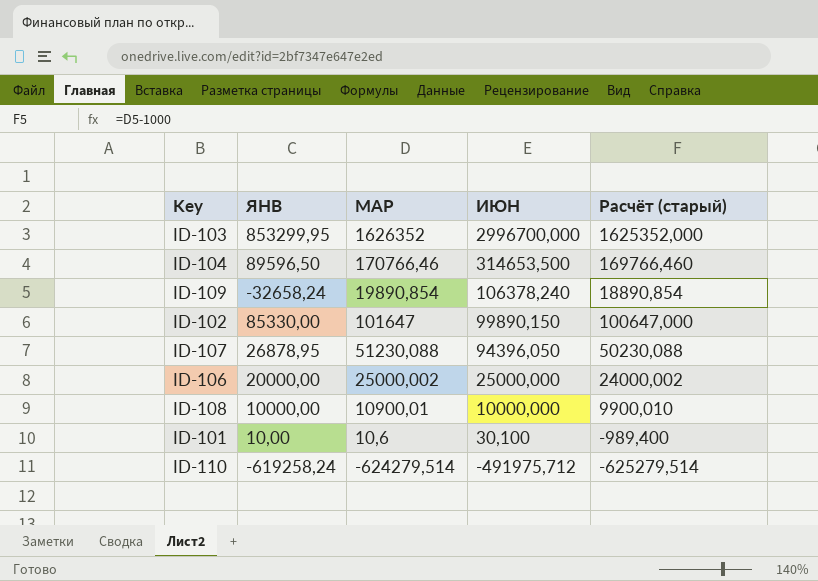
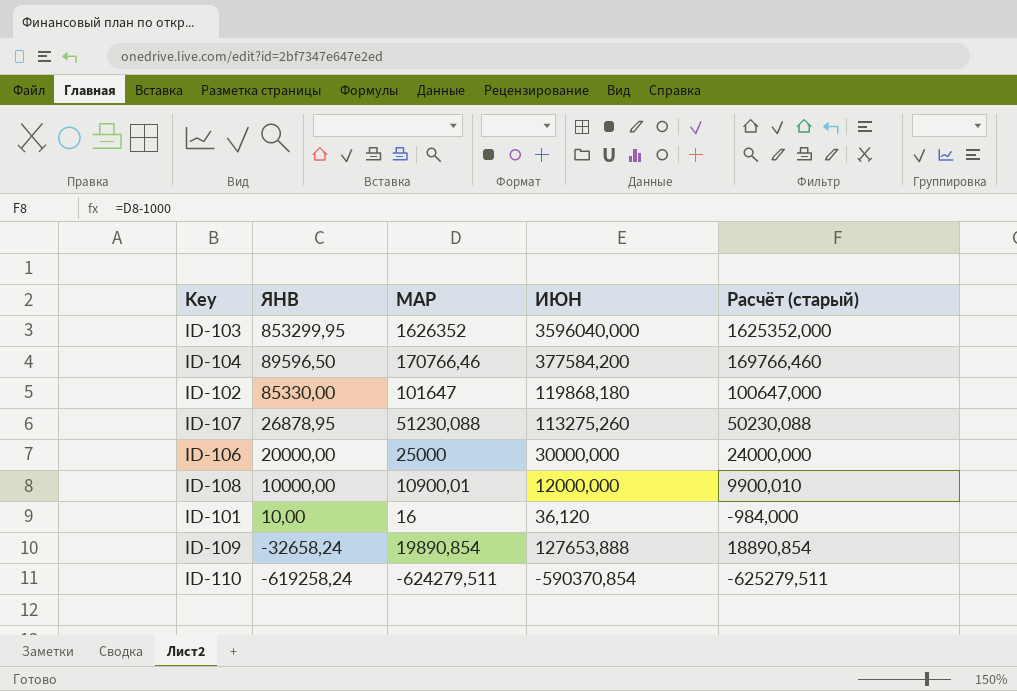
row order: ИЮН descending -> ЯНВ descending
ID-103 | ИЮН: 2996700,000 -> 3596040,000
ID-104 | ИЮН: 314653,500 -> 377584,200
ID-102 | ИЮН: 99890,150 -> 119868,180
ID-107 | ИЮН: 94396,050 -> 113275,260
ID-106 | МАР: 25000,002 -> 25000
ID-106 | ИЮН: 25000,000 -> 30000,000
ID-106 | Расчёт (старый): 24000,002 -> 24000,000
ID-108 | ИЮН: 10000,000 -> 12000,000
ID-101 | МАР: 10,6 -> 16
ID-101 | ИЮН: 30,100 -> 36,120
ID-101 | Расчёт (старый): -989,400 -> -984,000
ID-109 | ИЮН: 106378,240 -> 127653,888
ID-110 | МАР: -624279,514 -> -624279,511
ID-110 | ИЮН: -491975,712 -> -590370,854
ID-110 | Расчёт (старый): -625279,514 -> -625279,511

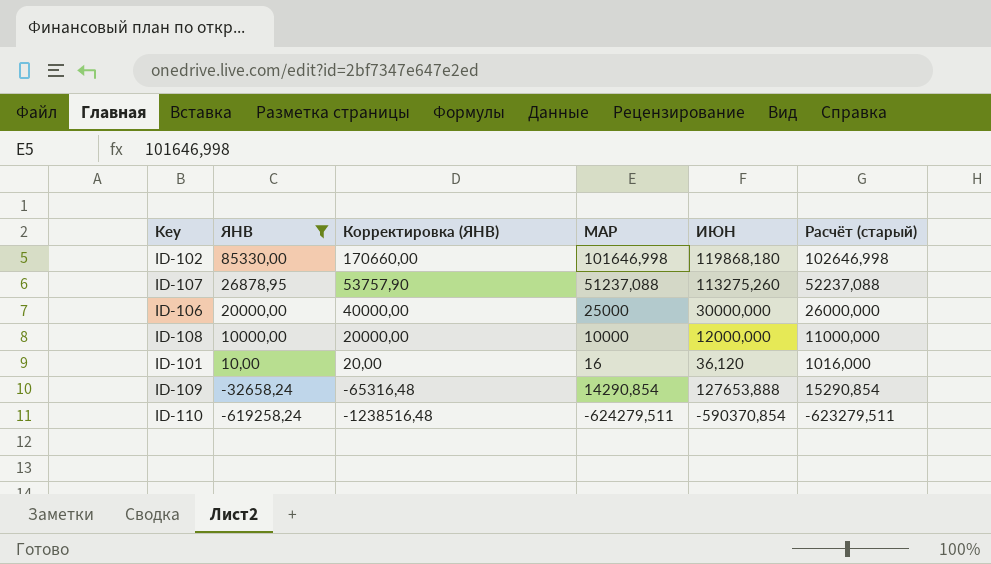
filter: none -> ЯНВ <= 85330,00
column Корректировка (ЯНВ) | formula: none -> [ЯНВ] * 2
column Расчёт (старый) | formula: [МАР] - 1000 -> [МАР] + 1000
ID-102 | МАР: 101647 -> 101646,998
ID-107 | МАР: 51230,088 -> 51237,088
ID-108 | МАР: 10900,01 -> 10000
ID-109 | МАР: 19890,854 -> 14290,854

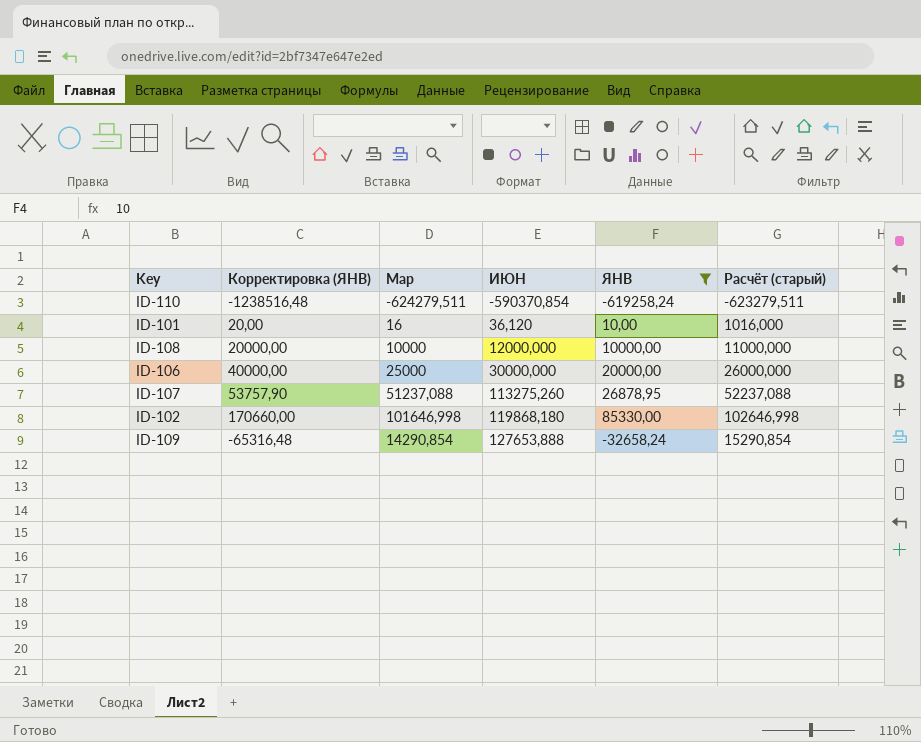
row order: ЯНВ descending -> ИЮН ascending
column name: МАР -> Мар
column ЯНВ | position: 2 -> 5

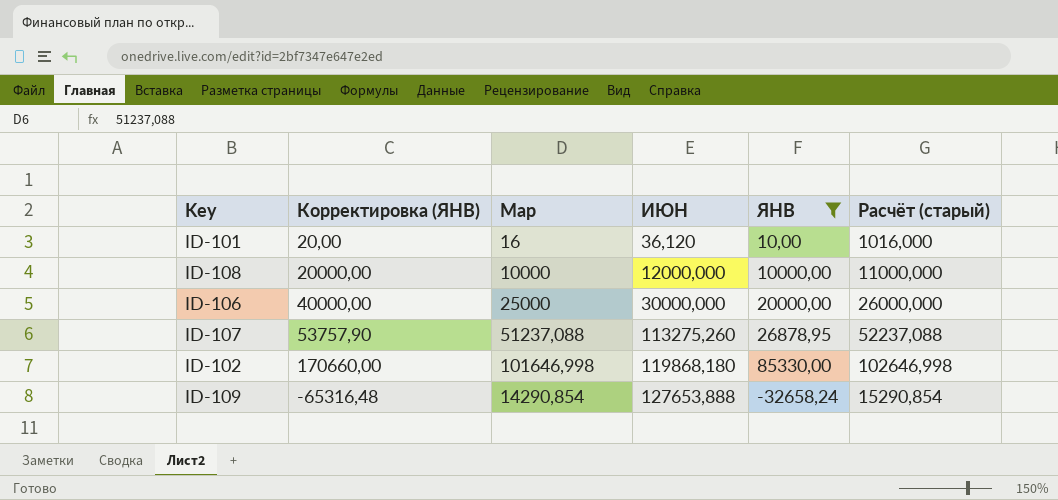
row ID-110: -1238516,48 | -624279,511 | -590370,854 | -619258,24 | -623279,511 -> none

